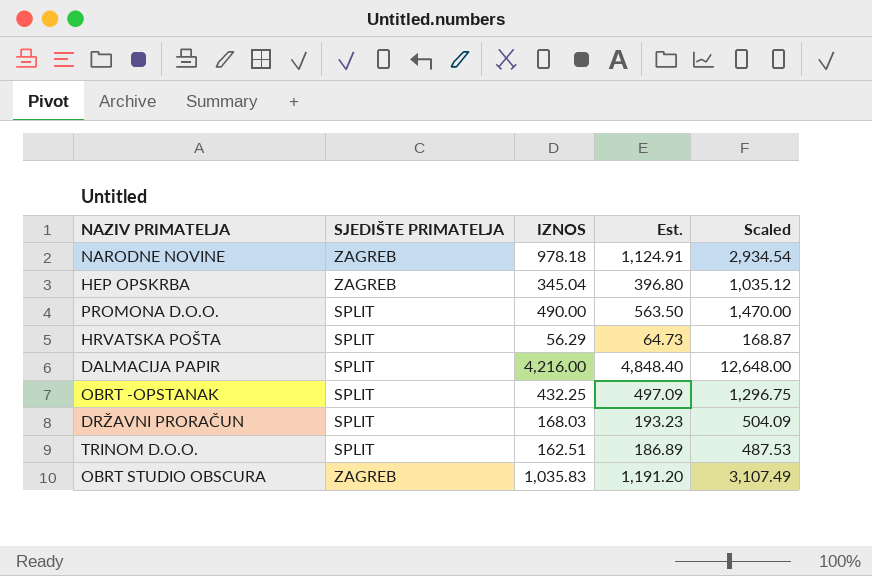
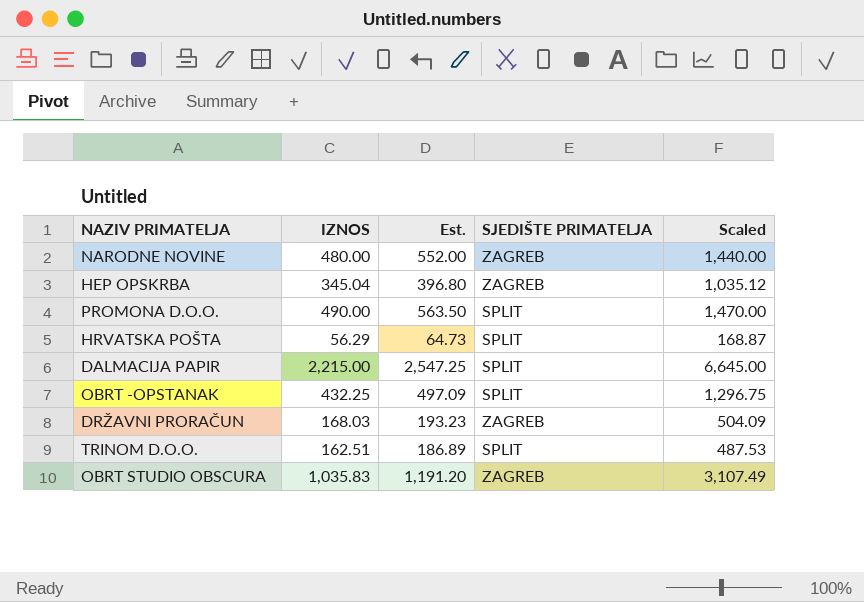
column SJEDIŠTE PRIMATELJA | position: 2 -> 4
NARODNE NOVINE | IZNOS: 978.18 -> 480.00
NARODNE NOVINE | Est.: 1,124.91 -> 552.00
NARODNE NOVINE | Scaled: 2,934.54 -> 1,440.00
DALMACIJA PAPIR | IZNOS: 4,216.00 -> 2,215.00
DALMACIJA PAPIR | Est.: 4,848.40 -> 2,547.25
DALMACIJA PAPIR | Scaled: 12,648.00 -> 6,645.00
DRŽAVNI PRORAČUN | SJEDIŠTE PRIMATELJA: SPLIT -> ZAGREB

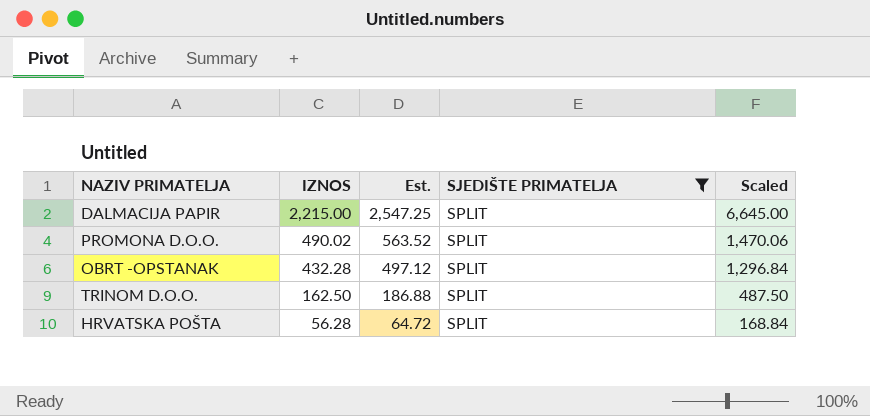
filter: none -> SJEDIŠTE PRIMATELJA = SPLIT
row order: none -> IZNOS descending
PROMONA D.O.O. | IZNOS: 490.00 -> 490.02
PROMONA D.O.O. | Est.: 563.50 -> 563.52
PROMONA D.O.O. | Scaled: 1,470.00 -> 1,470.06
OBRT -OPSTANAK | IZNOS: 432.25 -> 432.28
OBRT -OPSTANAK | Est.: 497.09 -> 497.12
OBRT -OPSTANAK | Scaled: 1,296.75 -> 1,296.84
TRINOM D.O.O. | IZNOS: 162.51 -> 162.50
TRINOM D.O.O. | Est.: 186.89 -> 186.88
TRINOM D.O.O. | Scaled: 487.53 -> 487.50
HRVATSKA POŠTA | IZNOS: 56.29 -> 56.28
HRVATSKA POŠTA | Est.: 64.73 -> 64.72
HRVATSKA POŠTA | Scaled: 168.87 -> 168.84

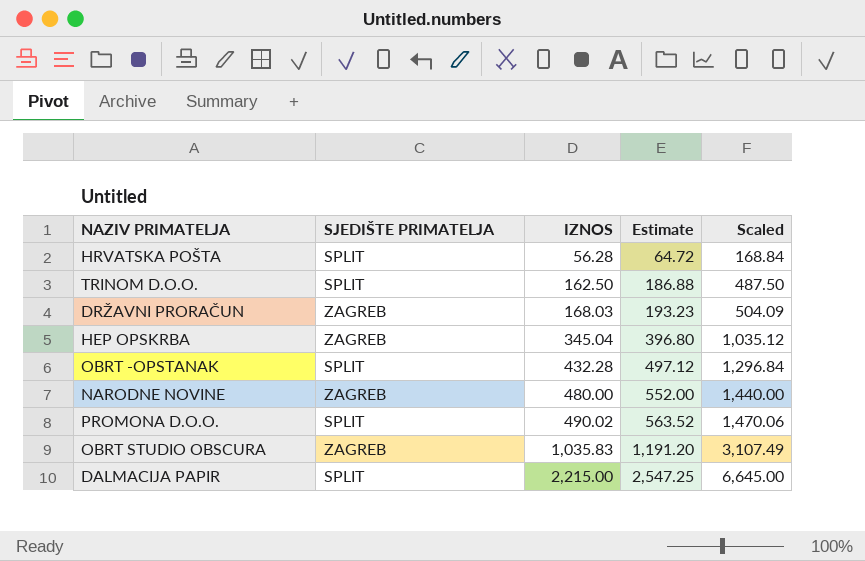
filter: SJEDIŠTE PRIMATELJA = SPLIT -> none
row order: IZNOS descending -> IZNOS ascending
column SJEDIŠTE PRIMATELJA | position: 4 -> 2
column name: Est. -> Estimate

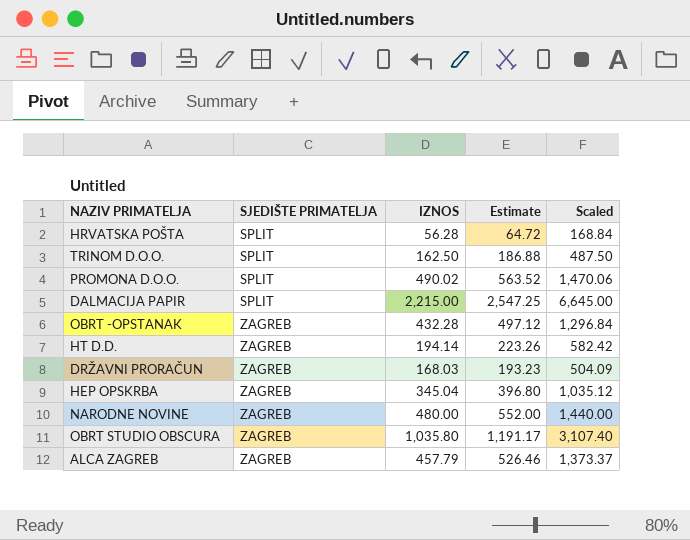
row order: IZNOS ascending -> SJEDIŠTE PRIMATELJA ascending
OBRT -OPSTANAK | SJEDIŠTE PRIMATELJA: SPLIT -> ZAGREB
row HT D.D.: none -> ZAGREB | 194.14 | 223.26 | 582.42
OBRT STUDIO OBSCURA | IZNOS: 1,035.83 -> 1,035.80
OBRT STUDIO OBSCURA | Estimate: 1,191.20 -> 1,191.17
OBRT STUDIO OBSCURA | Scaled: 3,107.49 -> 3,107.40
row ALCA ZAGREB: none -> ZAGREB | 457.79 | 526.46 | 1,373.37

